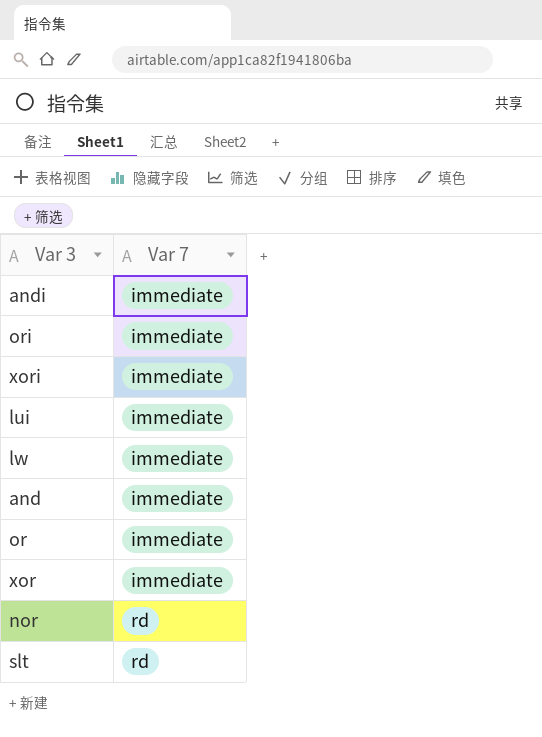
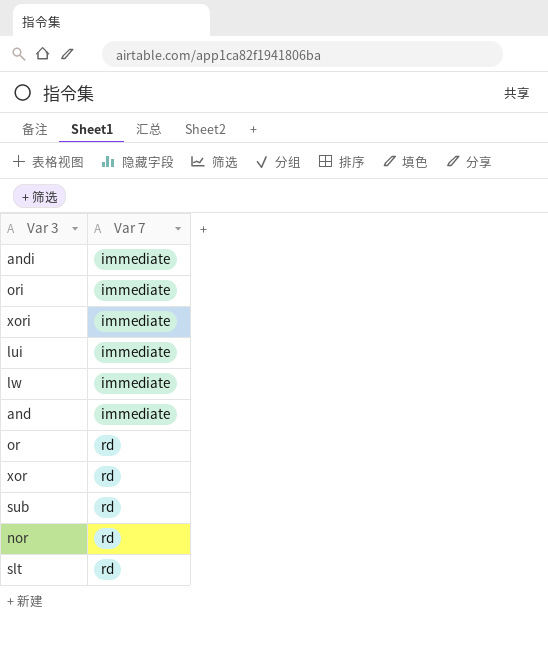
or | Var 7: immediate -> rd
xor | Var 7: immediate -> rd
row sub: none -> rd

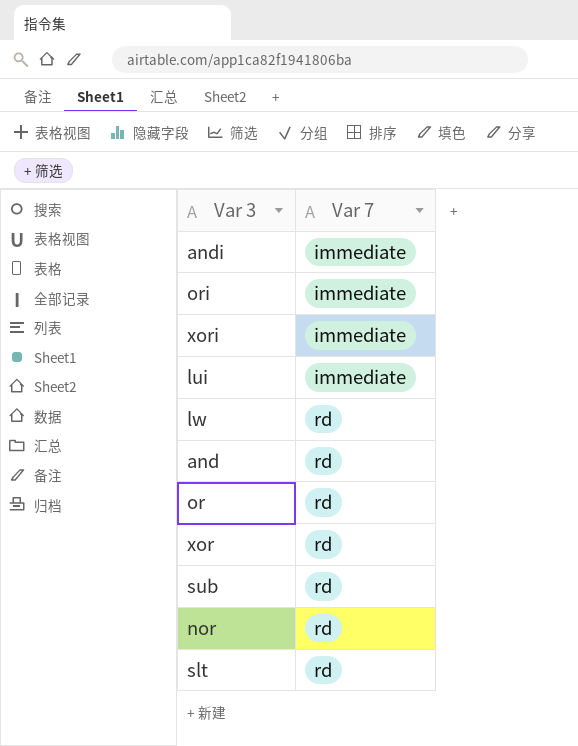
lw | Var 7: immediate -> rd
and | Var 7: immediate -> rd

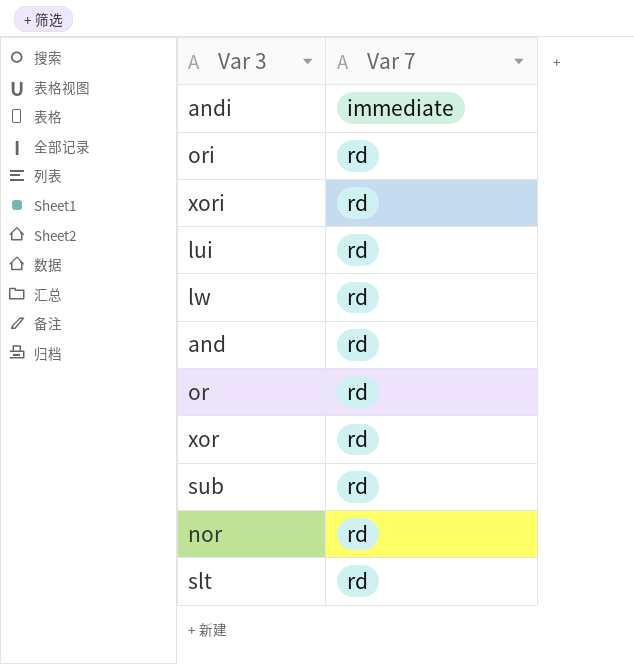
ori | Var 7: immediate -> rd
xori | Var 7: immediate -> rd
lui | Var 7: immediate -> rd

